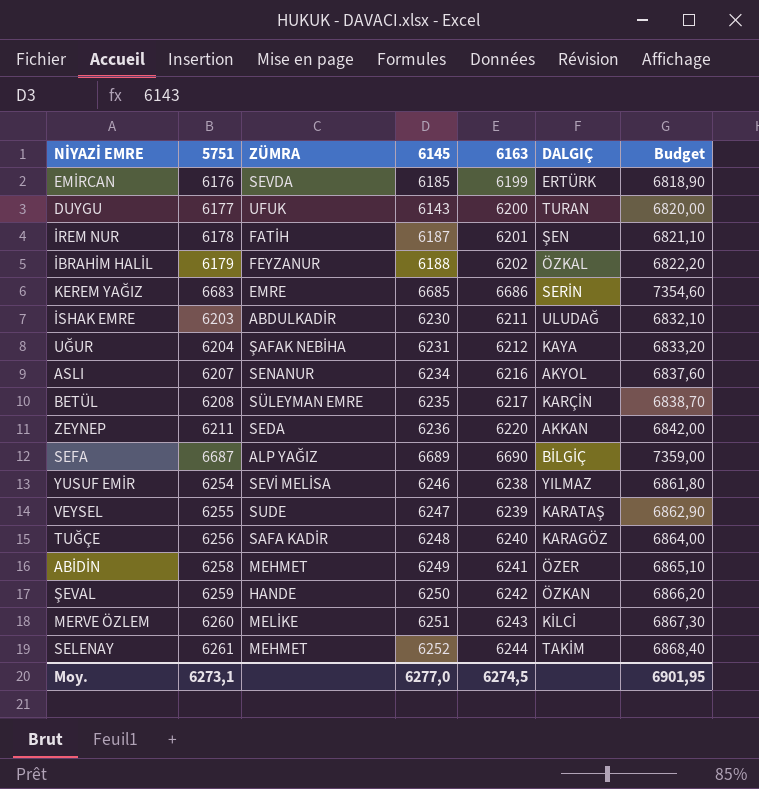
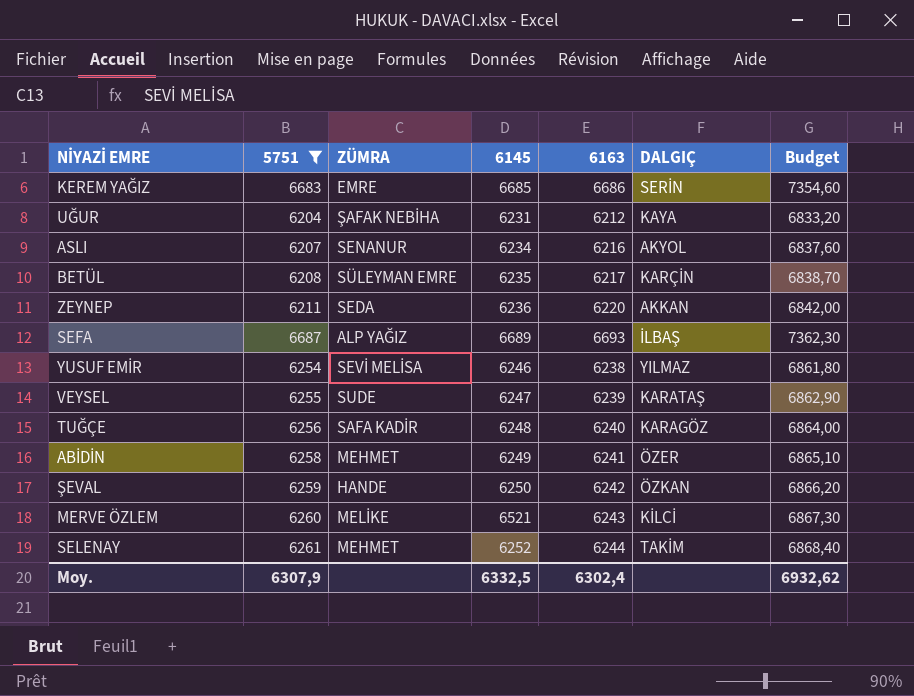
filter: none -> 5751 >= 6204
SEFA | 6163: 6690 -> 6693
SEFA | DALGIÇ: BİLGİÇ -> İLBAŞ
SEFA | Budget: 7359,00 -> 7362,30
MERVE ÖZLEM | 6145: 6251 -> 6521
Moy. | 5751: 6273,1 -> 6307,9
Moy. | 6145: 6277,0 -> 6332,5
Moy. | 6163: 6274,5 -> 6302,4
Moy. | Budget: 6901,95 -> 6932,62

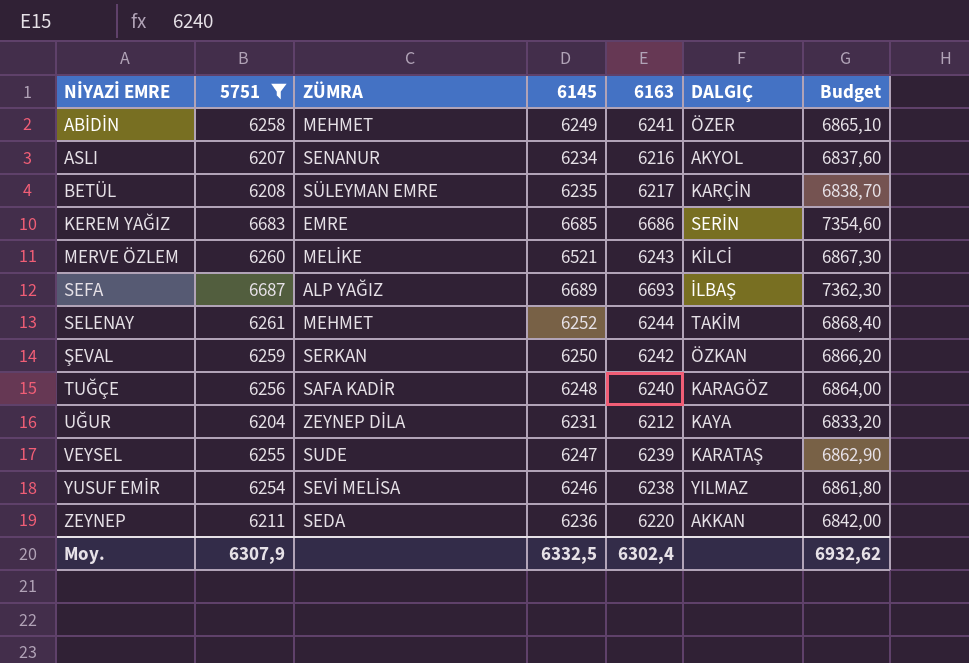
row order: none -> NİYAZİ EMRE ascending
ŞEVAL | ZÜMRA: HANDE -> SERKAN
UĞUR | ZÜMRA: ŞAFAK NEBİHA -> ZEYNEP DİLA

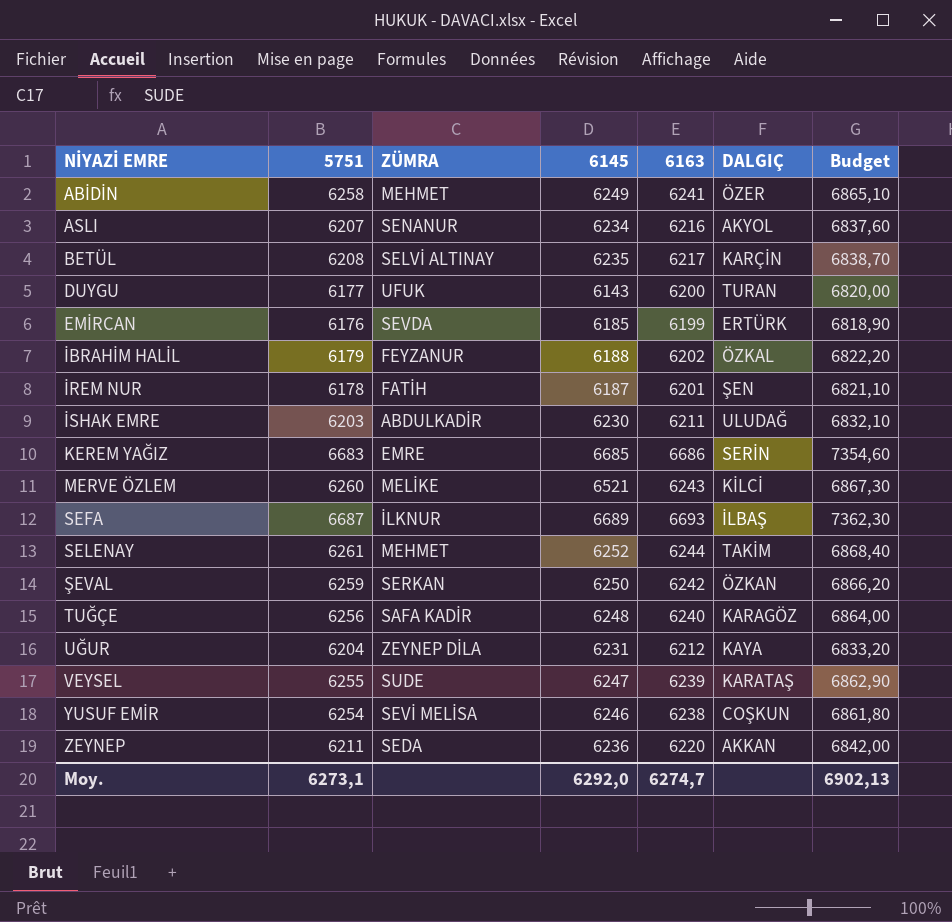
filter: 5751 >= 6204 -> none
BETÜL | ZÜMRA: SÜLEYMAN EMRE -> SELVİ ALTINAY
SEFA | ZÜMRA: ALP YAĞIZ -> İLKNUR
YUSUF EMİR | DALGIÇ: YILMAZ -> COŞKUN
Moy. | 5751: 6307,9 -> 6273,1
Moy. | 6145: 6332,5 -> 6292,0
Moy. | 6163: 6302,4 -> 6274,7
Moy. | Budget: 6932,62 -> 6902,13

